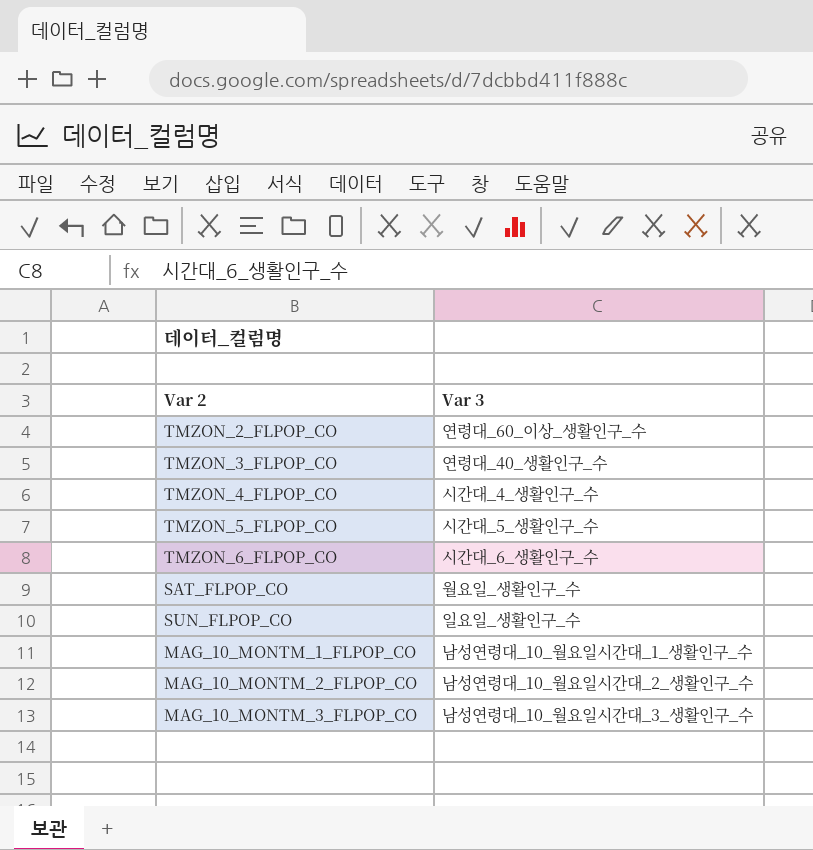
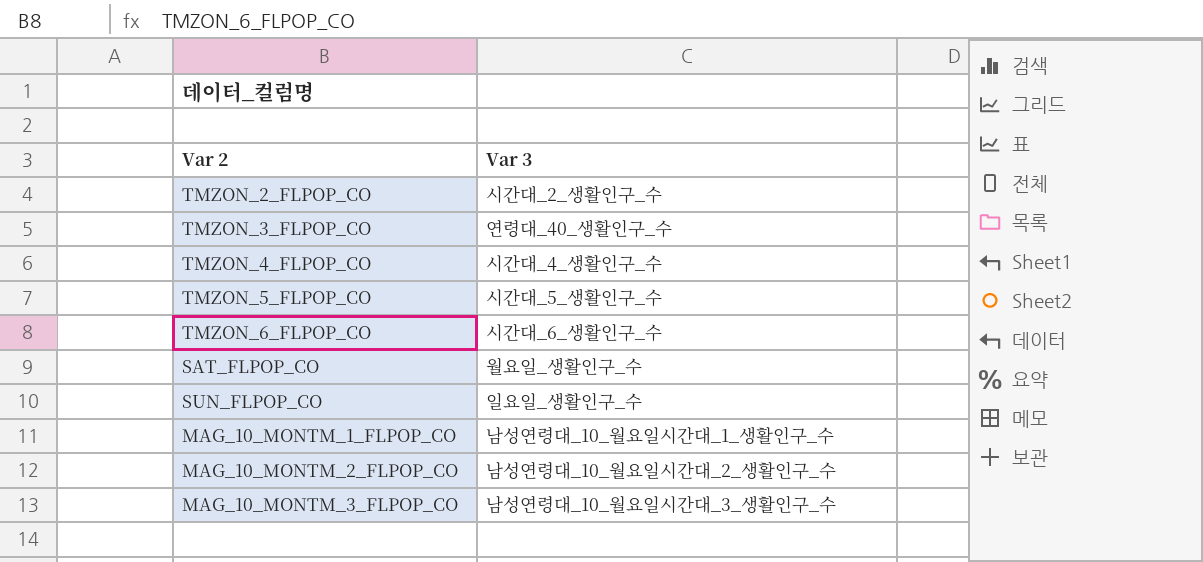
TMZON_2_FLPOP_CO | Var 3: 연령대_60_이상_생활인구_수 -> 시간대_2_생활인구_수

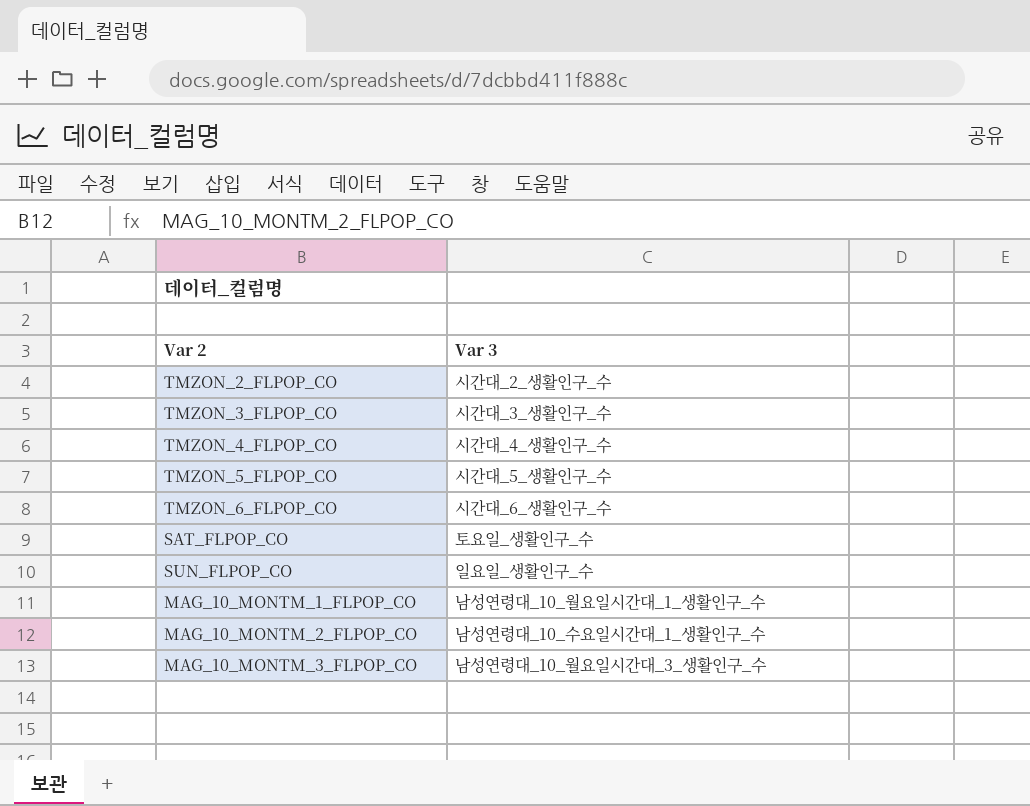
TMZON_3_FLPOP_CO | Var 3: 연령대_40_생활인구_수 -> 시간대_3_생활인구_수
SAT_FLPOP_CO | Var 3: 월요일_생활인구_수 -> 토요일_생활인구_수
MAG_10_MONTM_2_FLPOP_CO | Var 3: 남성연령대_10_월요일시간대_2_생활인구_수 -> 남성연령대_10_수요일시간대_1_생활인구_수

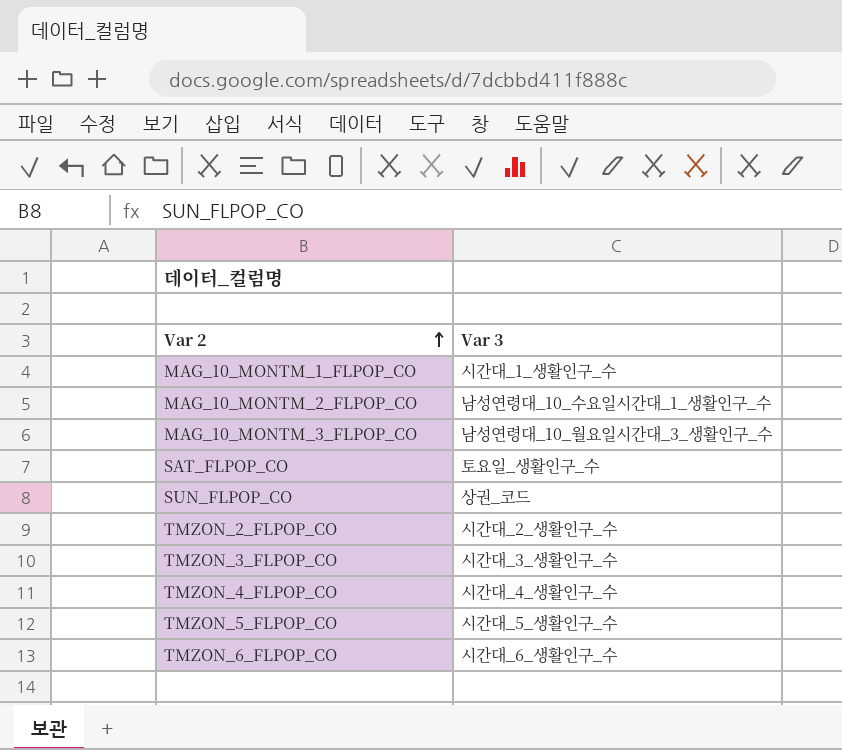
row order: none -> Var 2 ascending
MAG_10_MONTM_1_FLPOP_CO | Var 3: 남성연령대_10_월요일시간대_1_생활인구_수 -> 시간대_1_생활인구_수
SUN_FLPOP_CO | Var 3: 일요일_생활인구_수 -> 상권_코드

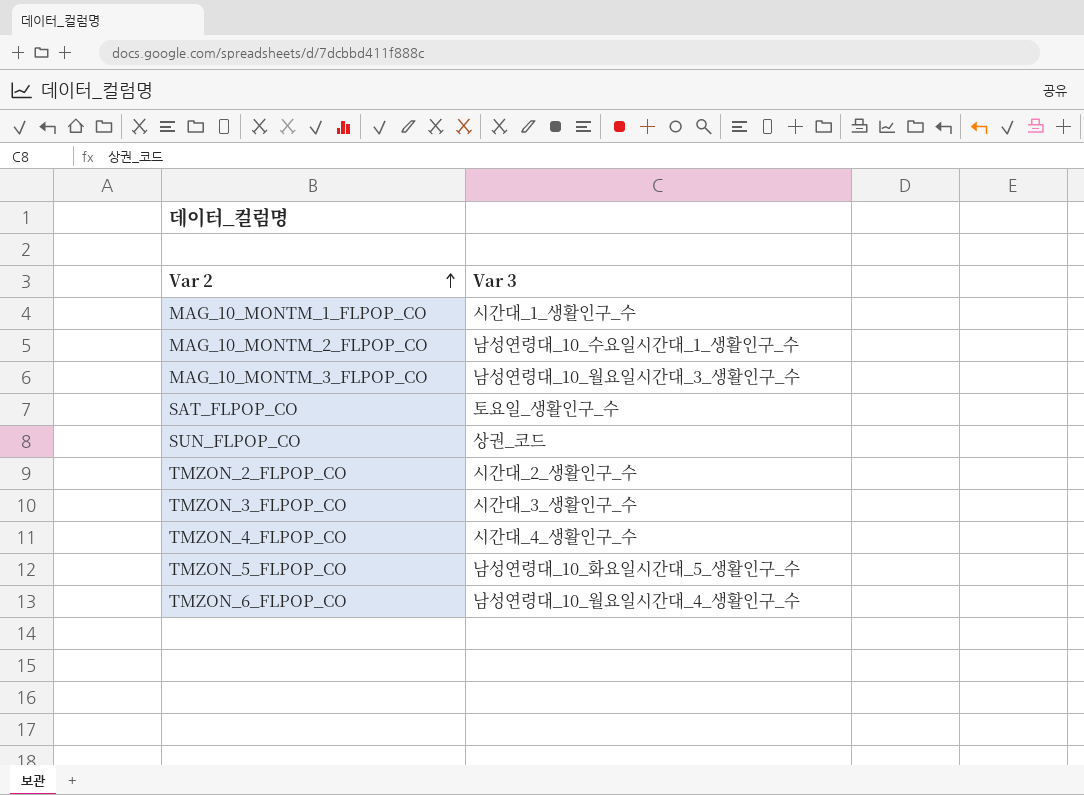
TMZON_5_FLPOP_CO | Var 3: 시간대_5_생활인구_수 -> 남성연령대_10_화요일시간대_5_생활인구_수
TMZON_6_FLPOP_CO | Var 3: 시간대_6_생활인구_수 -> 남성연령대_10_월요일시간대_4_생활인구_수

